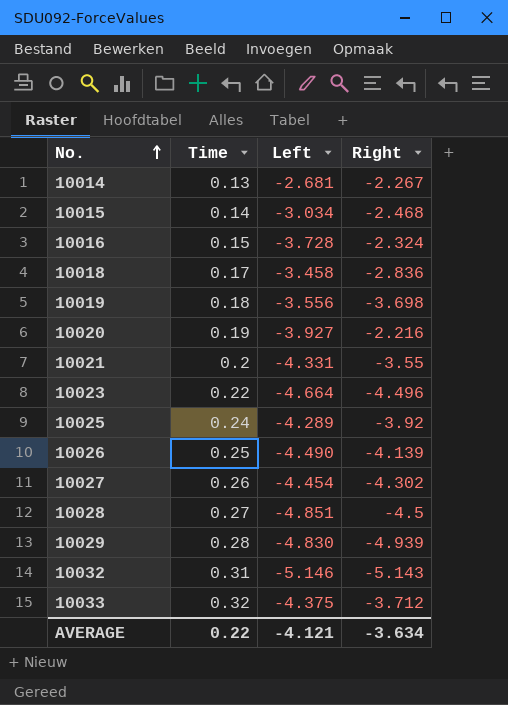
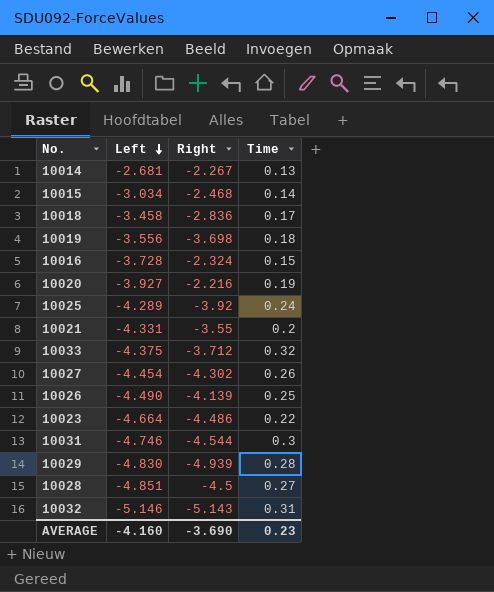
row order: No. ascending -> Left descending
column Time | position: 2 -> 4
10023 | Right: -4.496 -> -4.486
row 10031: none -> -4.746 | -4.544 | 0.3
AVERAGE | Left: -4.121 -> -4.160
AVERAGE | Right: -3.634 -> -3.690
AVERAGE | Time: 0.22 -> 0.23

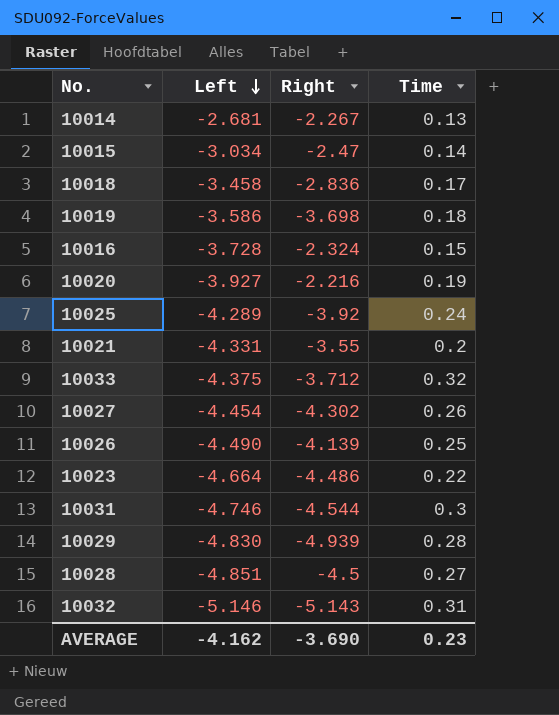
10015 | Right: -2.468 -> -2.47
10019 | Left: -3.556 -> -3.586
AVERAGE | Left: -4.160 -> -4.162

